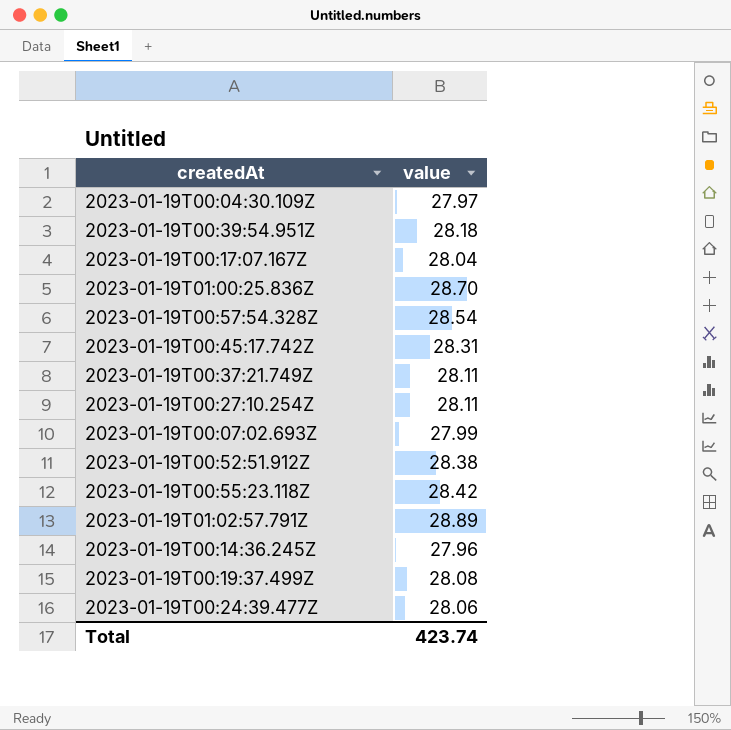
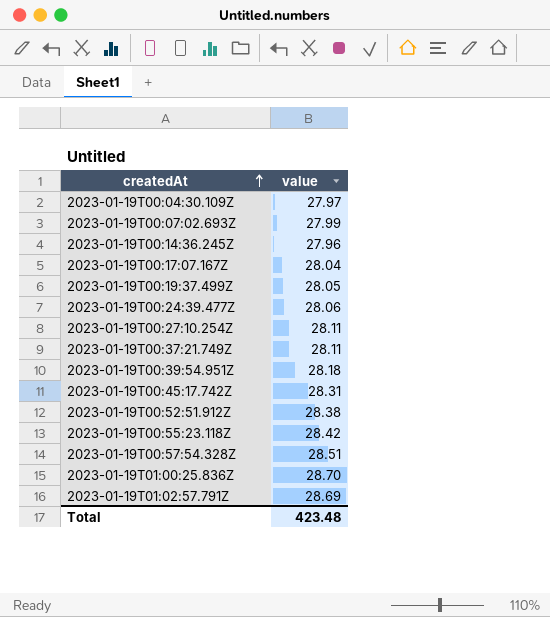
row order: none -> createdAt ascending
2023-01-19T00:19:37.499Z | value: 28.08 -> 28.05
2023-01-19T00:57:54.328Z | value: 28.54 -> 28.51
2023-01-19T01:02:57.791Z | value: 28.89 -> 28.69
Total | value: 423.74 -> 423.48

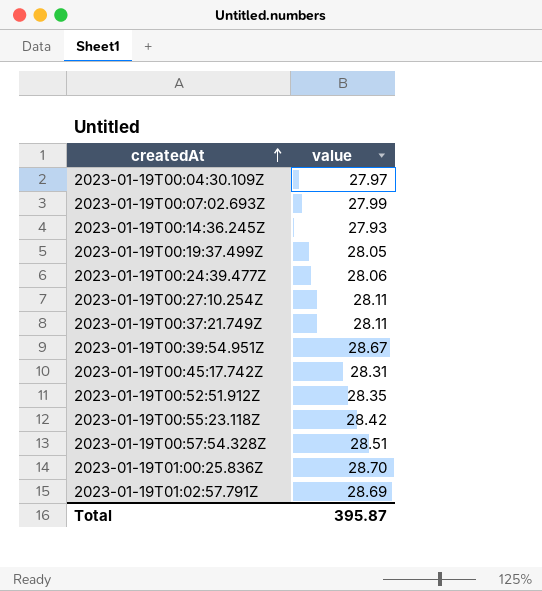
row 2023-01-19T00:17:07.167Z: 28.04 -> none
2023-01-19T00:14:36.245Z | value: 27.96 -> 27.93
2023-01-19T00:39:54.951Z | value: 28.18 -> 28.67
2023-01-19T00:52:51.912Z | value: 28.38 -> 28.35
Total | value: 423.48 -> 395.87

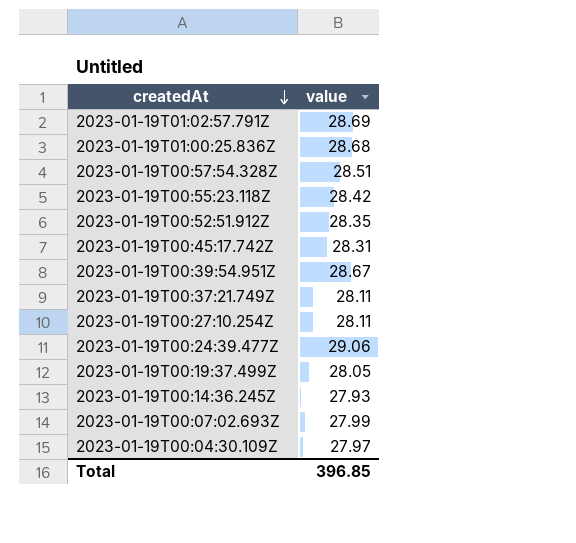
row order: createdAt ascending -> createdAt descending
2023-01-19T01:00:25.836Z | value: 28.70 -> 28.68
2023-01-19T00:24:39.477Z | value: 28.06 -> 29.06
Total | value: 395.87 -> 396.85

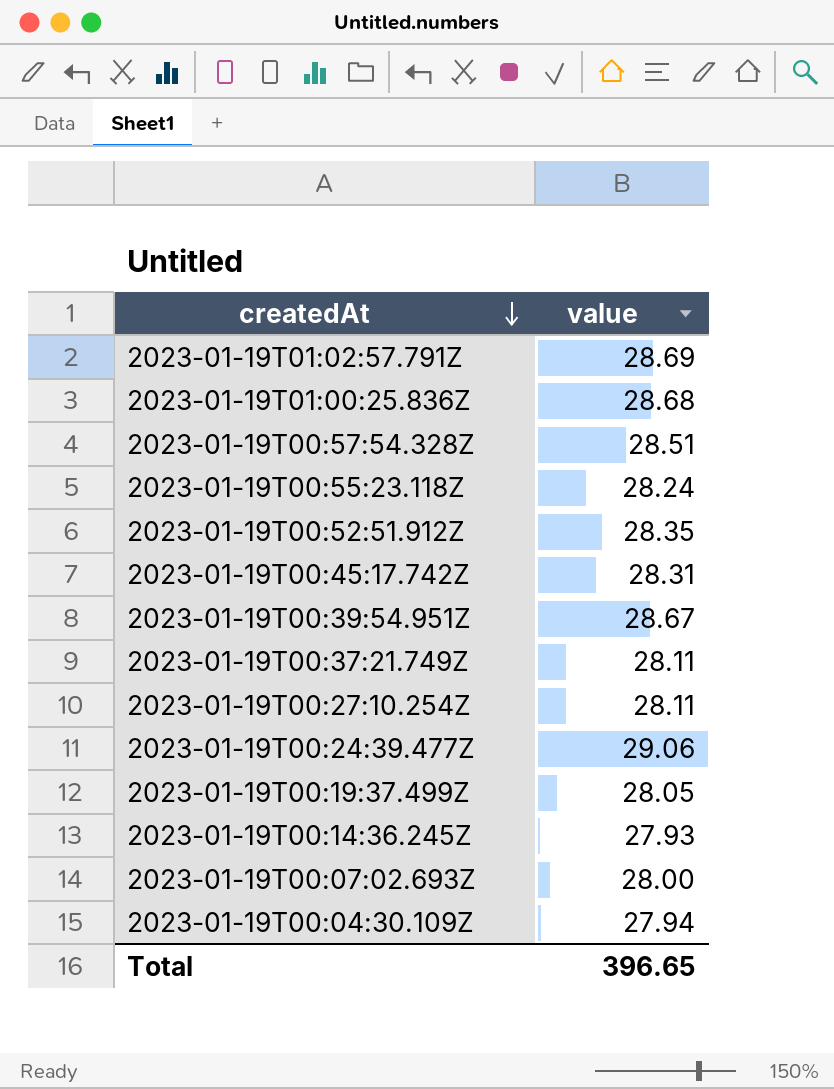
2023-01-19T00:55:23.118Z | value: 28.42 -> 28.24
2023-01-19T00:07:02.693Z | value: 27.99 -> 28.00
2023-01-19T00:04:30.109Z | value: 27.97 -> 27.94
Total | value: 396.85 -> 396.65

